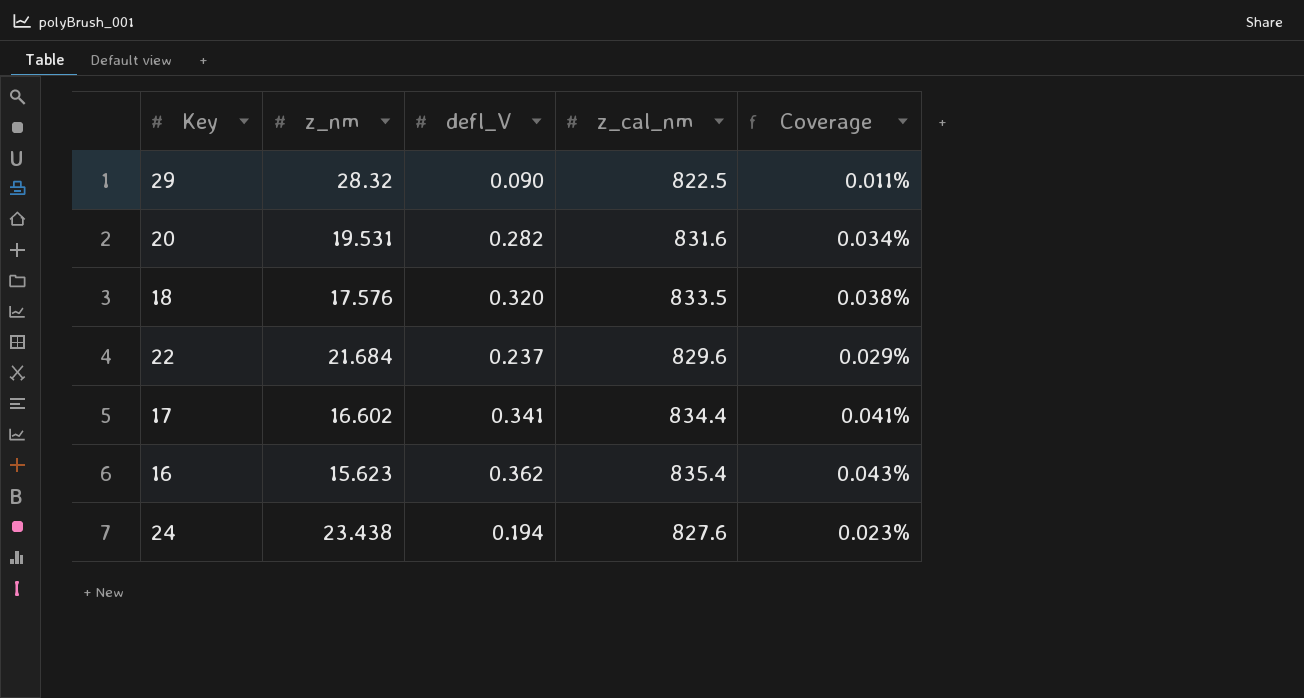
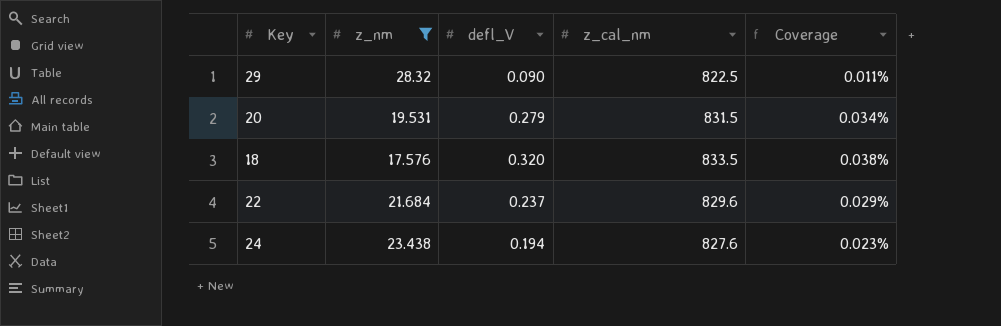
filter: none -> z_nm >= 17.576
20 | defl_V: 0.282 -> 0.279
20 | z_cal_nm: 831.6 -> 831.5

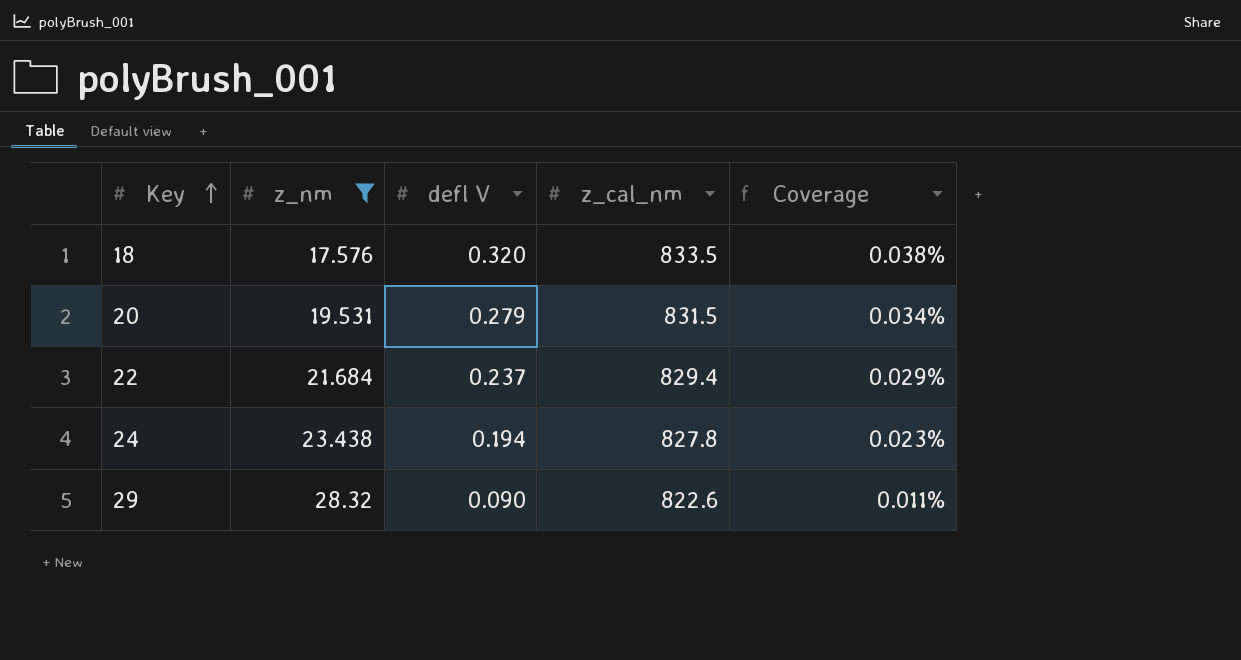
row order: none -> Key ascending
column name: defl_V -> defl V
22 | z_cal_nm: 829.6 -> 829.4
24 | z_cal_nm: 827.6 -> 827.8
29 | z_cal_nm: 822.5 -> 822.6

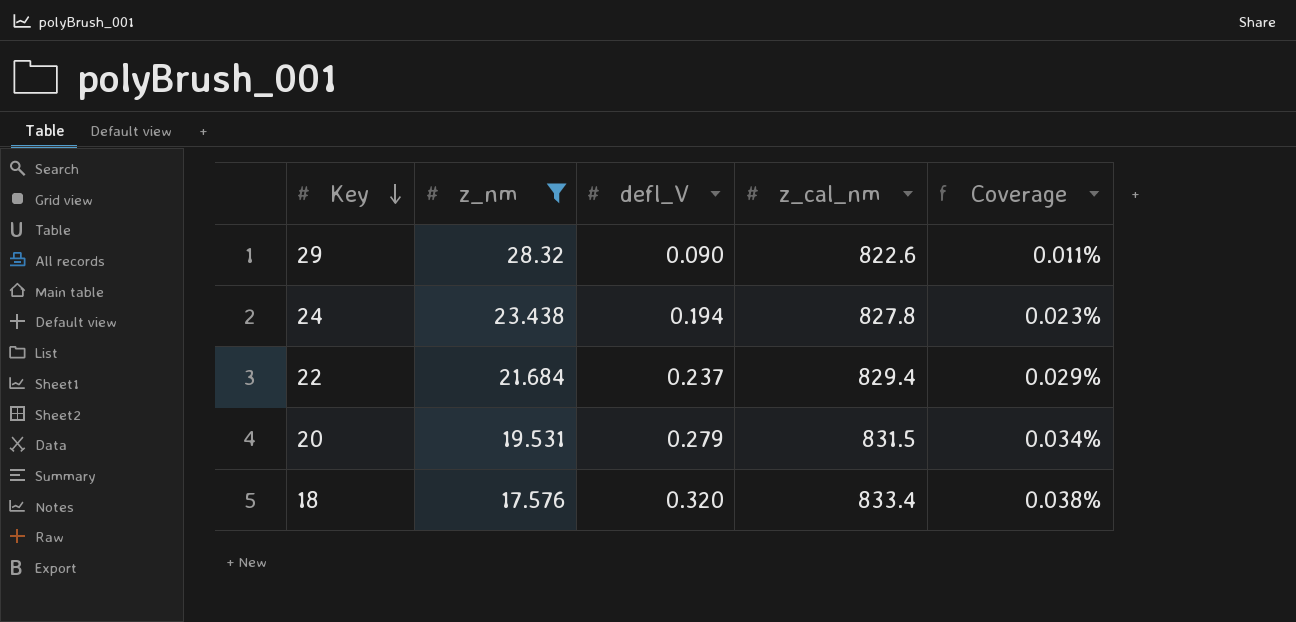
row order: Key ascending -> Key descending
column name: defl V -> defl_V
18 | z_cal_nm: 833.5 -> 833.4

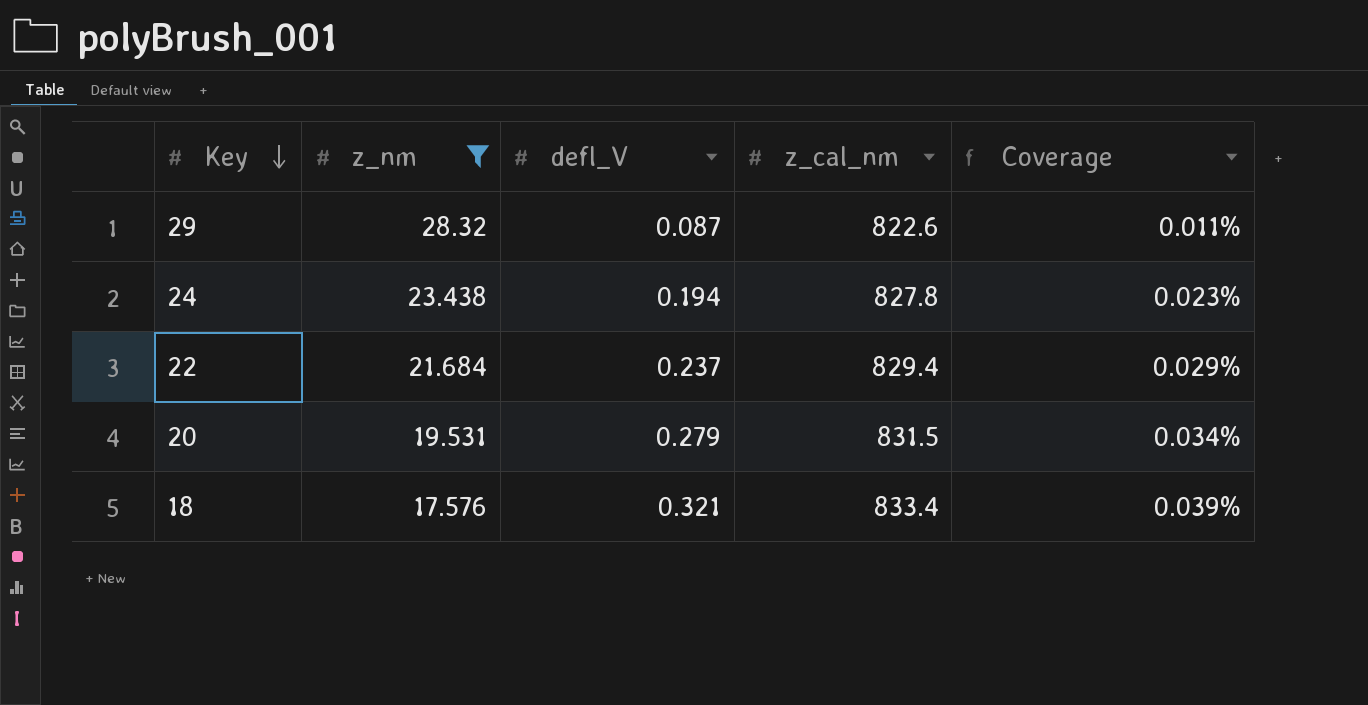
29 | defl_V: 0.090 -> 0.087
18 | defl_V: 0.320 -> 0.321
18 | Coverage: 0.038% -> 0.039%

